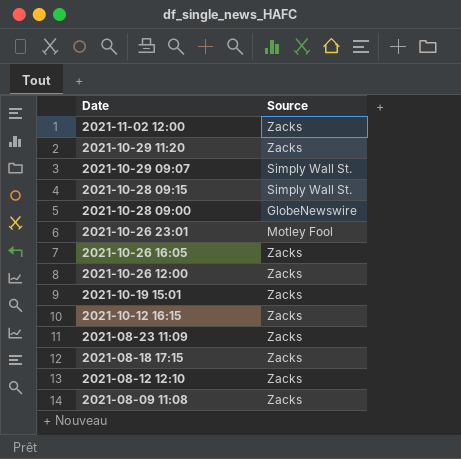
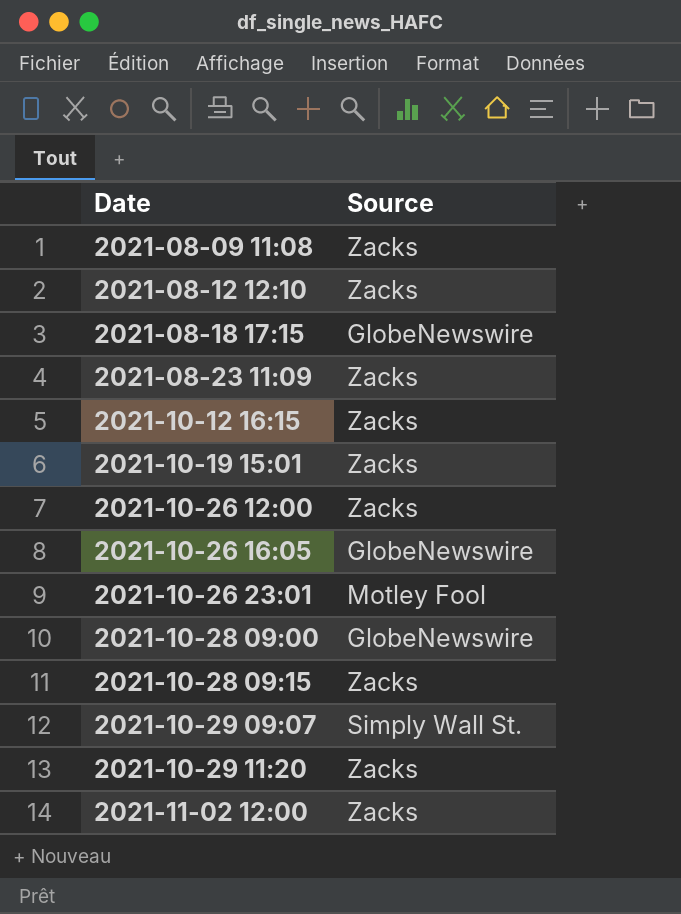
row order: Date descending -> Date ascending
2021-08-18 17:15 | Source: Zacks -> GlobeNewswire
2021-10-26 16:05 | Source: Zacks -> GlobeNewswire
2021-10-28 09:15 | Source: Simply Wall St. -> Zacks

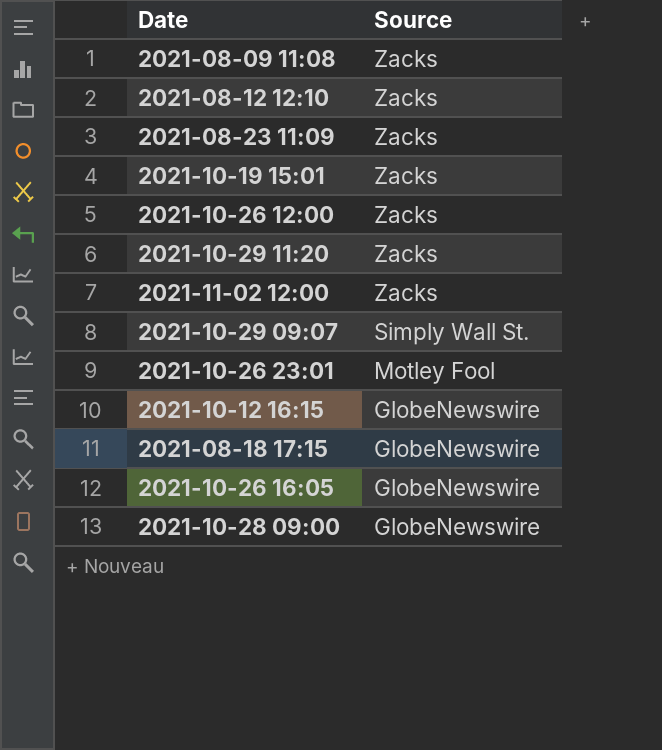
row order: Date ascending -> Source descending
row 2021-10-28 09:15: Zacks -> none
2021-10-12 16:15 | Source: Zacks -> GlobeNewswire

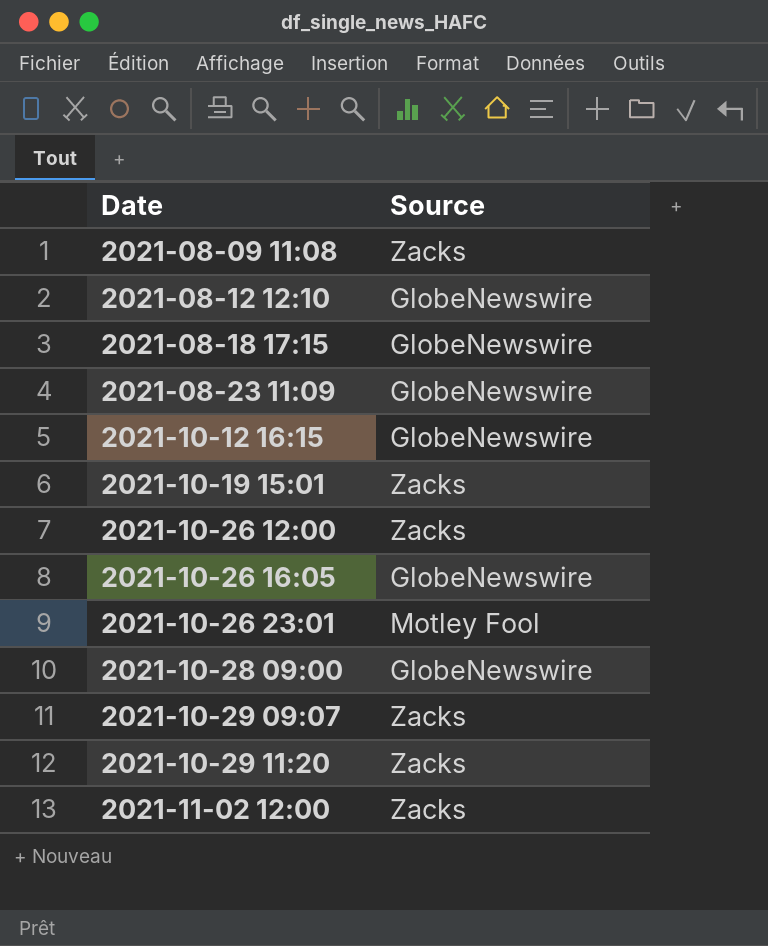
row order: Source descending -> Date ascending
2021-08-12 12:10 | Source: Zacks -> GlobeNewswire
2021-08-23 11:09 | Source: Zacks -> GlobeNewswire
2021-10-29 09:07 | Source: Simply Wall St. -> Zacks

